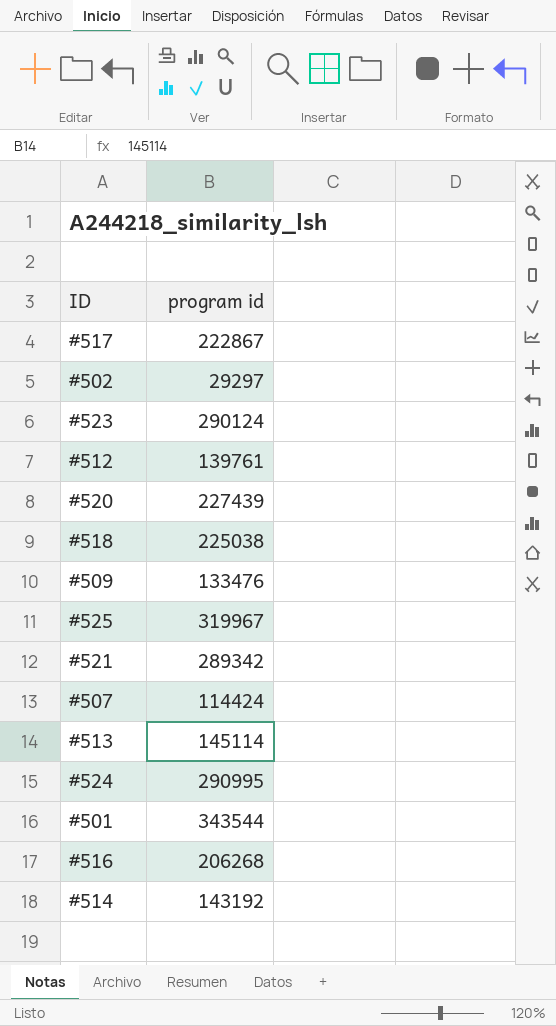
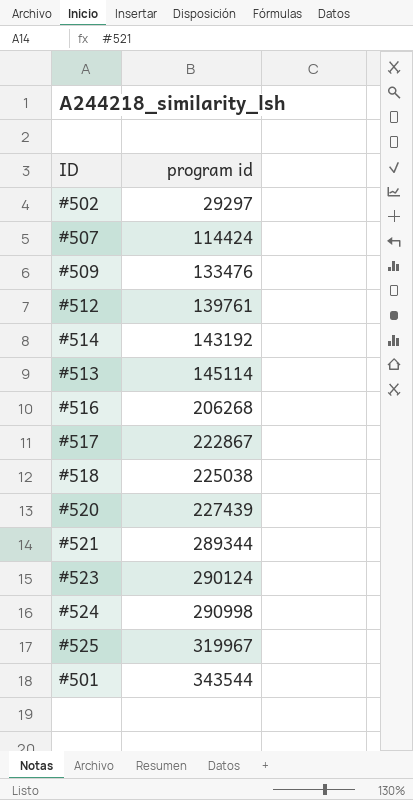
row order: none -> program id ascending
#521 | program id: 289342 -> 289344
#524 | program id: 290995 -> 290998

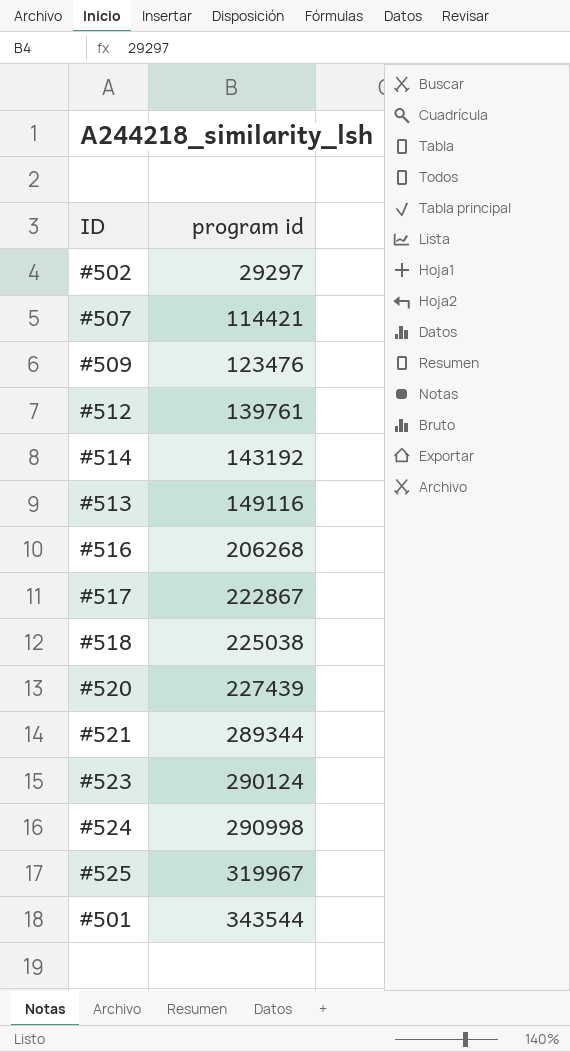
#507 | program id: 114424 -> 114421
#509 | program id: 133476 -> 123476
#513 | program id: 145114 -> 149116

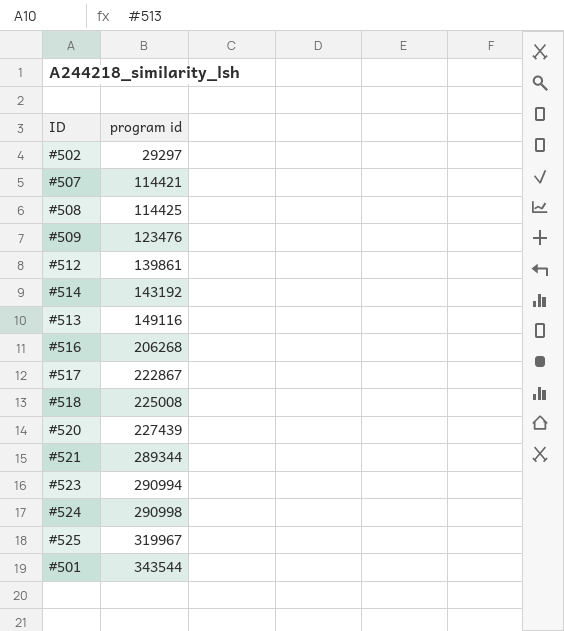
row #508: none -> 114425
#512 | program id: 139761 -> 139861
#518 | program id: 225038 -> 225008
#523 | program id: 290124 -> 290994

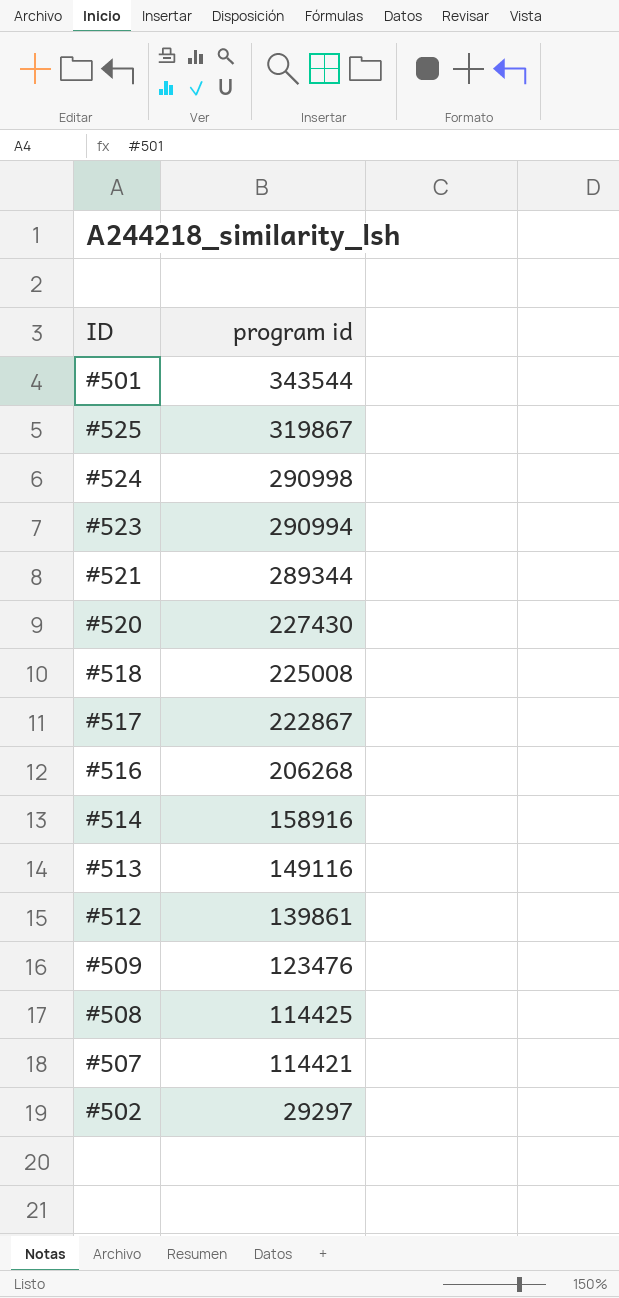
row order: program id ascending -> program id descending
#525 | program id: 319967 -> 319867
#520 | program id: 227439 -> 227430
#514 | program id: 143192 -> 158916

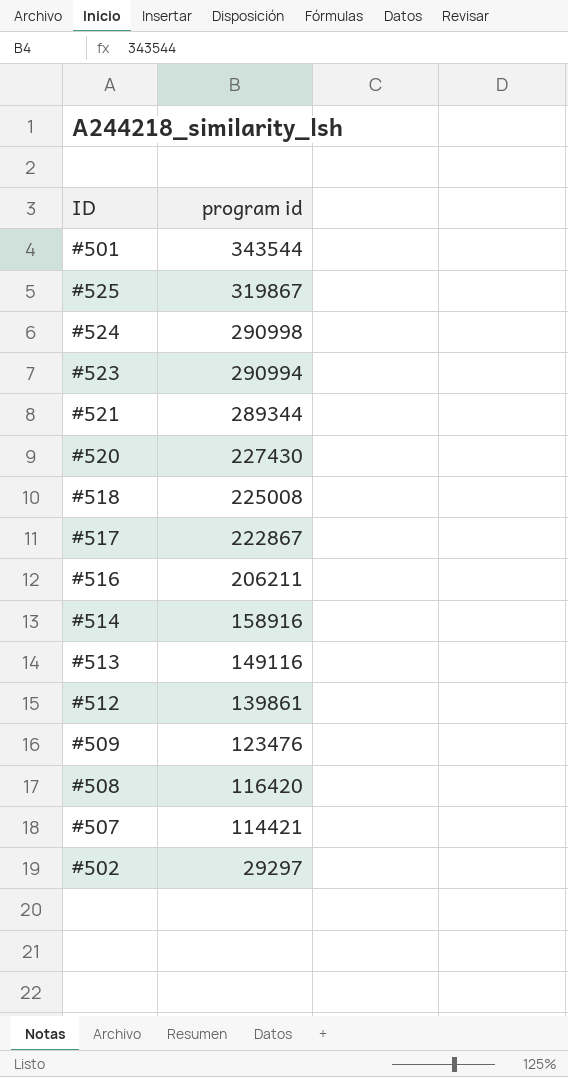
#516 | program id: 206268 -> 206211
#508 | program id: 114425 -> 116420

